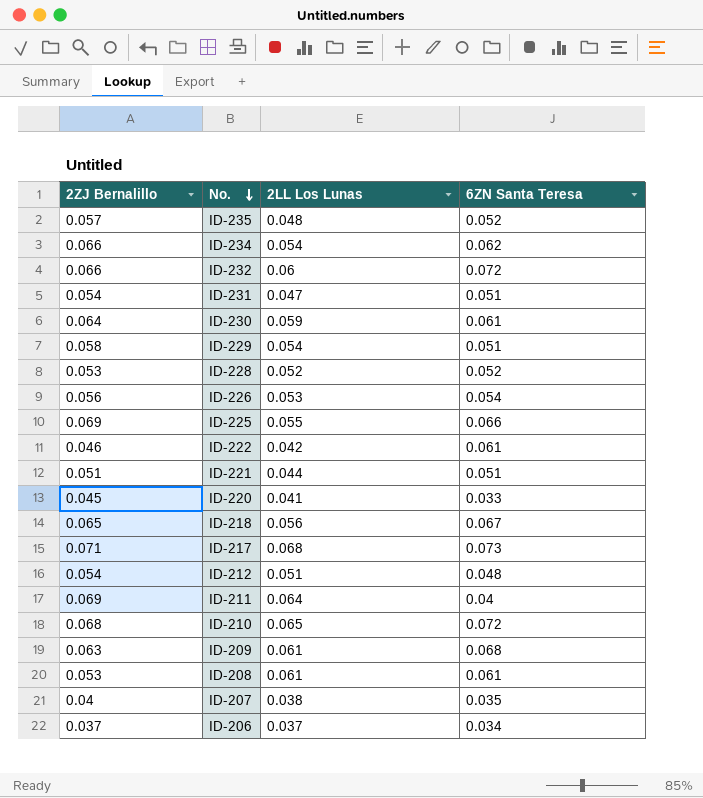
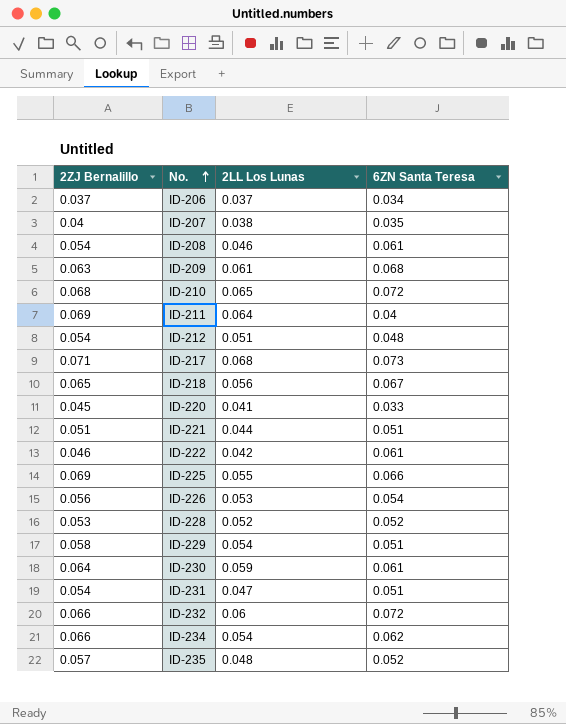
row order: No. descending -> No. ascending
ID-208 | 2ZJ Bernalillo: 0.053 -> 0.054
ID-208 | 2LL Los Lunas: 0.061 -> 0.046

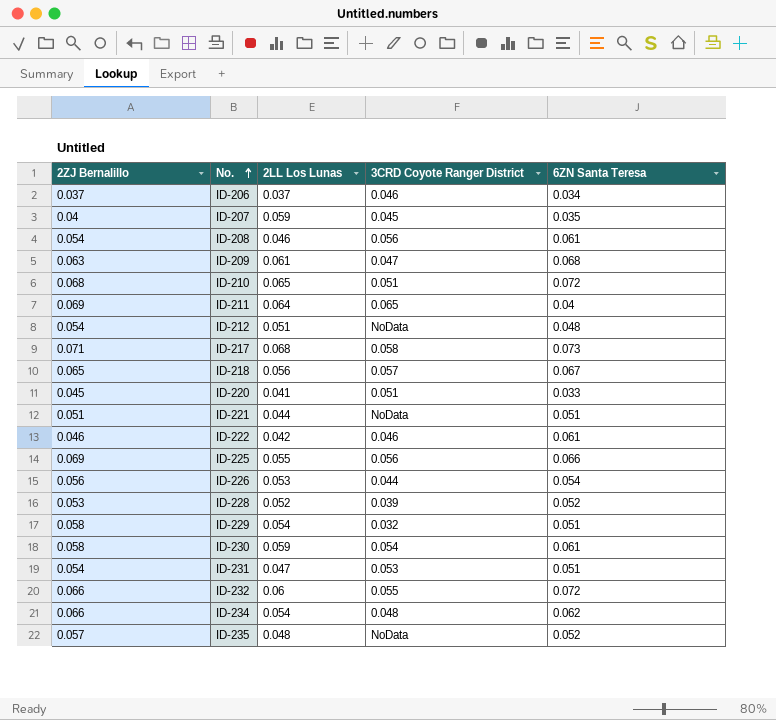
column 3CRD Coyote Ranger District | position: none -> 4
ID-207 | 2LL Los Lunas: 0.038 -> 0.059
ID-230 | 2ZJ Bernalillo: 0.064 -> 0.058

